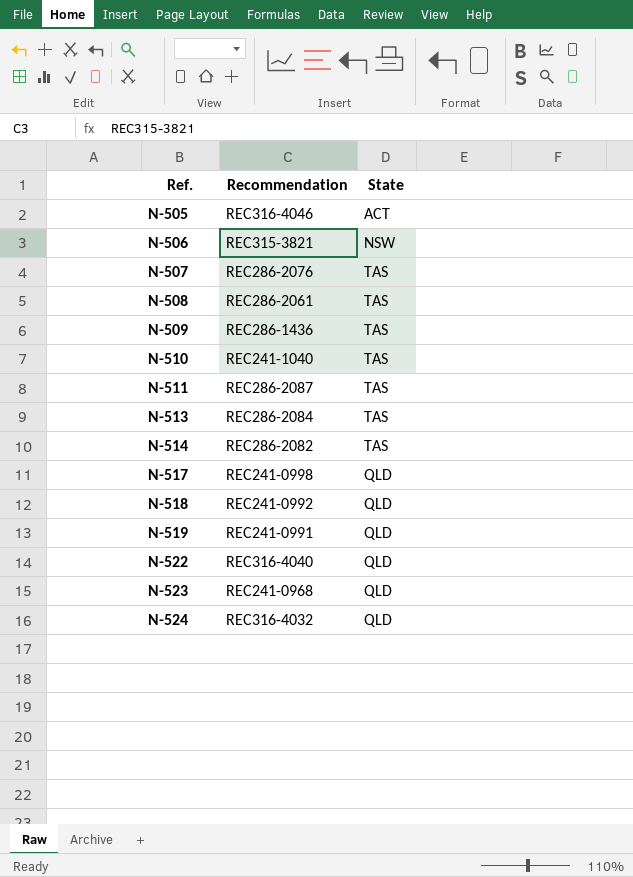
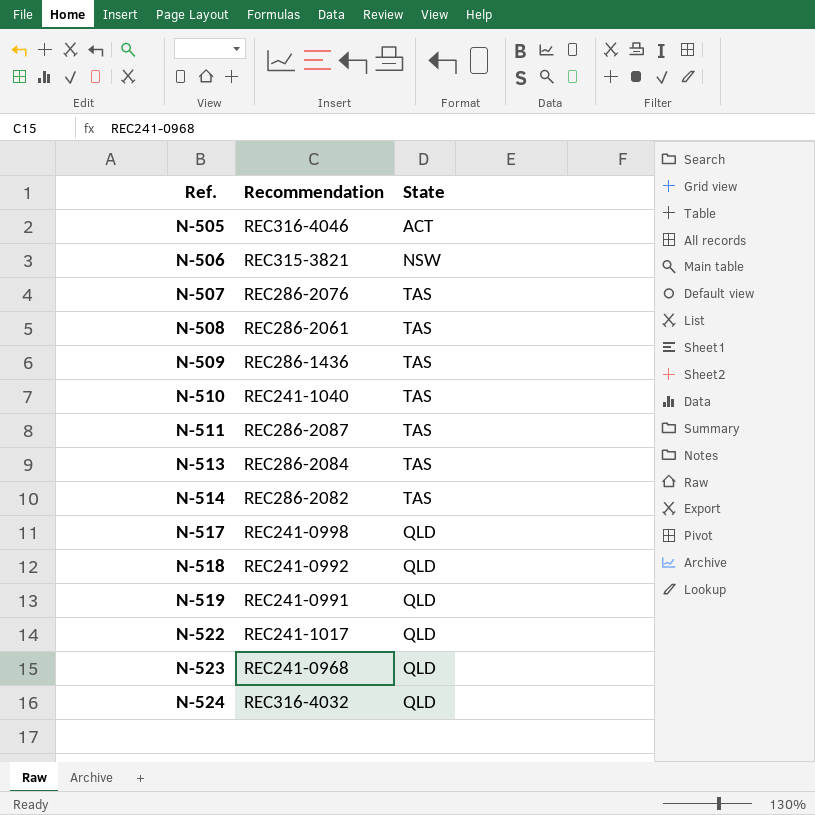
N-522 | Recommendation: REC316-4040 -> REC241-1017

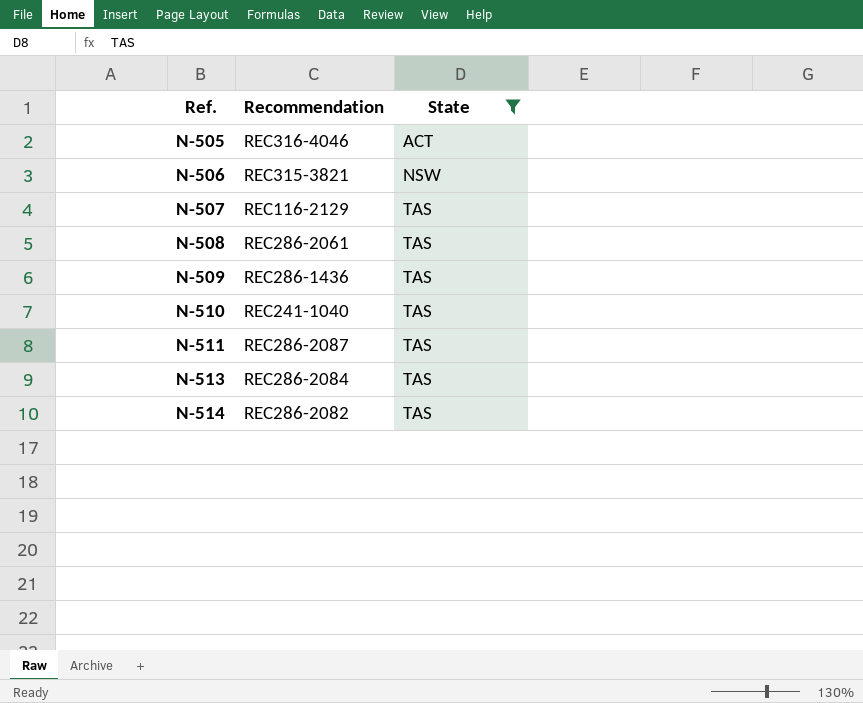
filter: none -> State != QLD
N-507 | Recommendation: REC286-2076 -> REC116-2129

